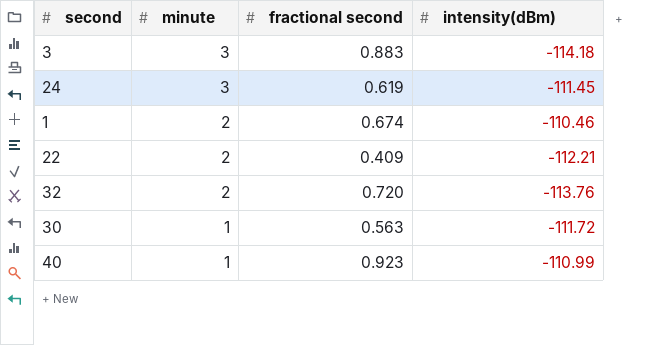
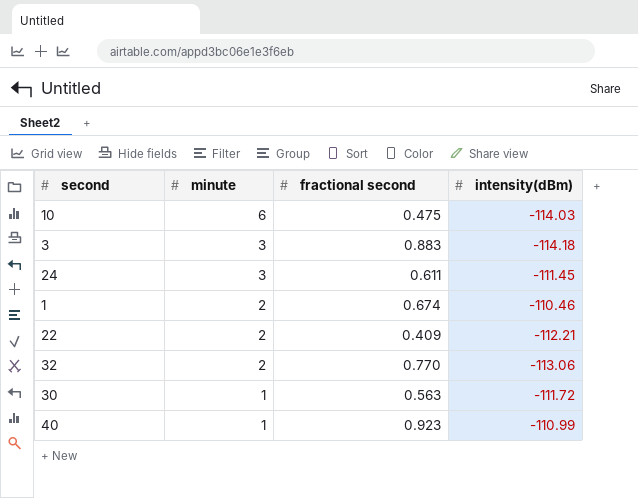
row 10: none -> 6 | 0.475 | -114.03
24 | fractional second: 0.619 -> 0.611
32 | fractional second: 0.720 -> 0.770
32 | intensity(dBm): -113.76 -> -113.06

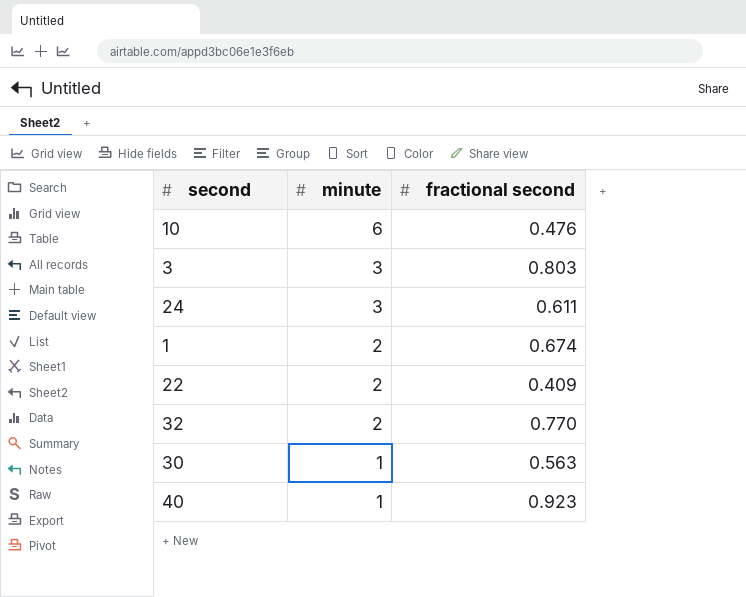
column intensity(dBm) | position: 4 -> none
10 | fractional second: 0.475 -> 0.476
3 | fractional second: 0.883 -> 0.803

